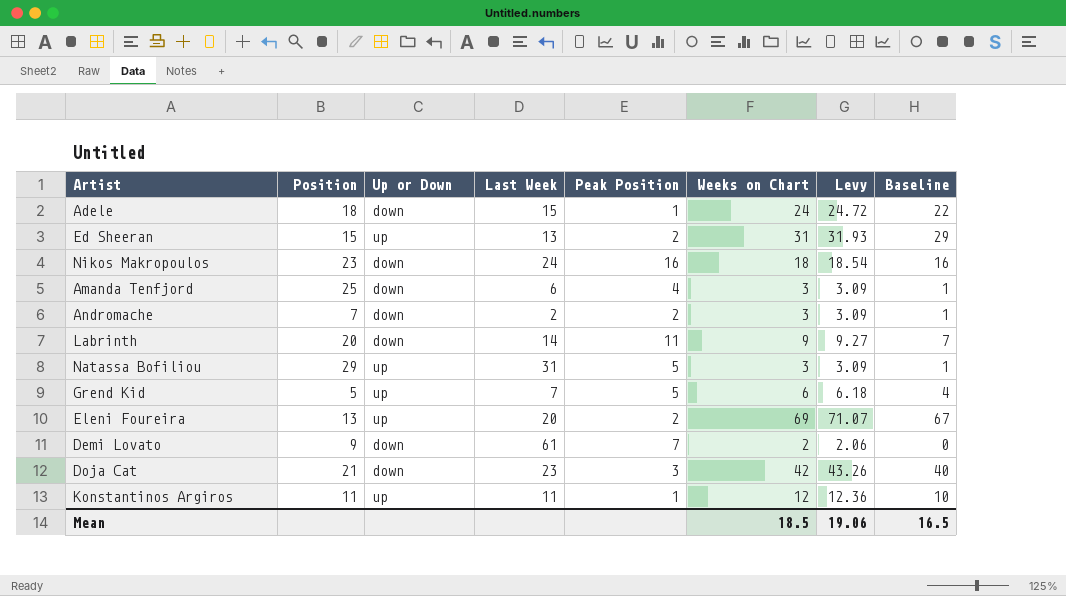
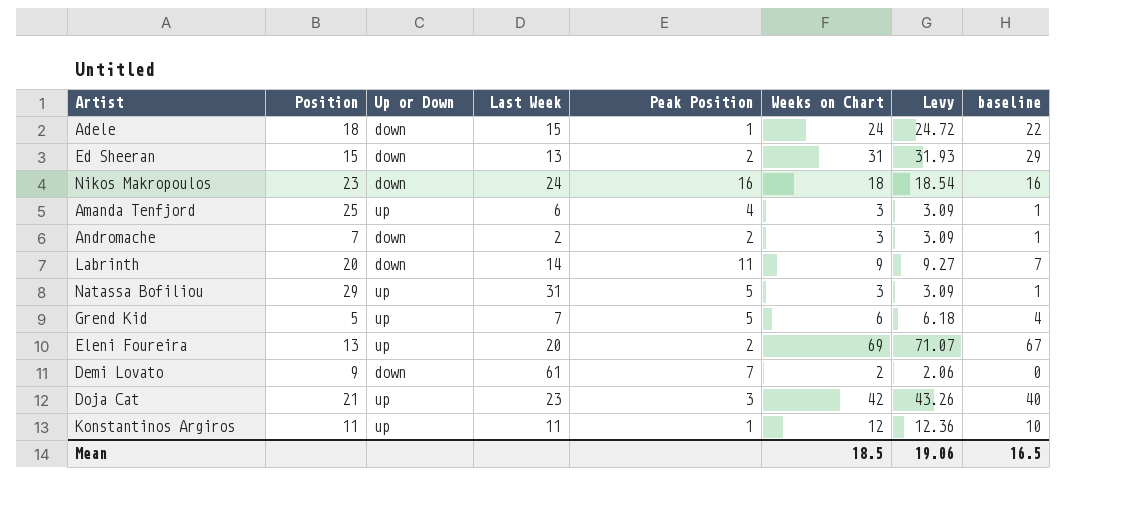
column name: Baseline -> baseline
Ed Sheeran | Up or Down: up -> down
Amanda Tenfjord | Up or Down: down -> up
Doja Cat | Up or Down: down -> up

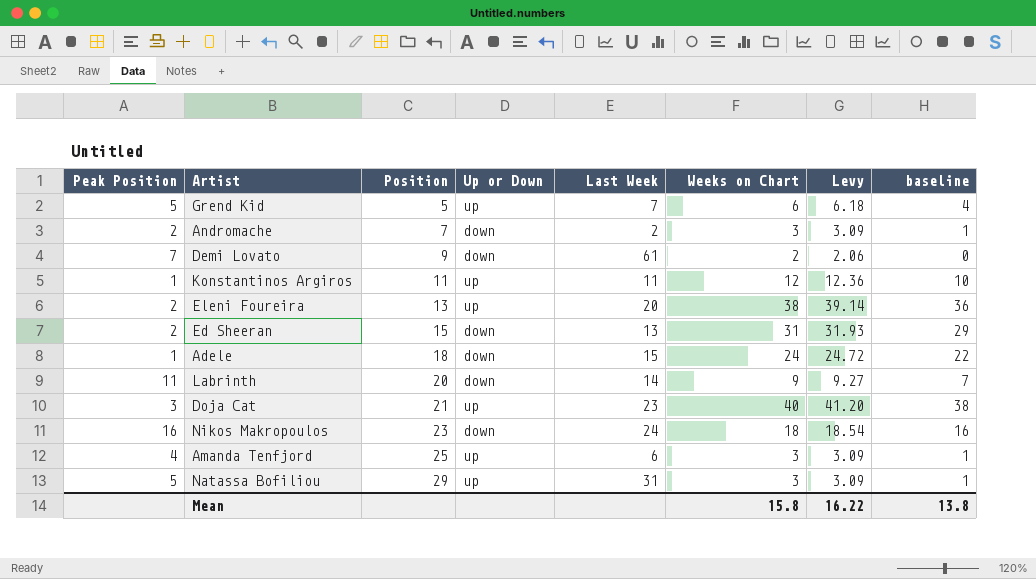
row order: none -> Position ascending
column Peak Position | position: 5 -> 1
Eleni Foureira | Weeks on Chart: 69 -> 38
Eleni Foureira | Levy: 71.07 -> 39.14
Eleni Foureira | baseline: 67 -> 36
Doja Cat | Weeks on Chart: 42 -> 40
Doja Cat | Levy: 43.26 -> 41.20
Doja Cat | baseline: 40 -> 38
Mean | Weeks on Chart: 18.5 -> 15.8
Mean | Levy: 19.06 -> 16.22
Mean | baseline: 16.5 -> 13.8

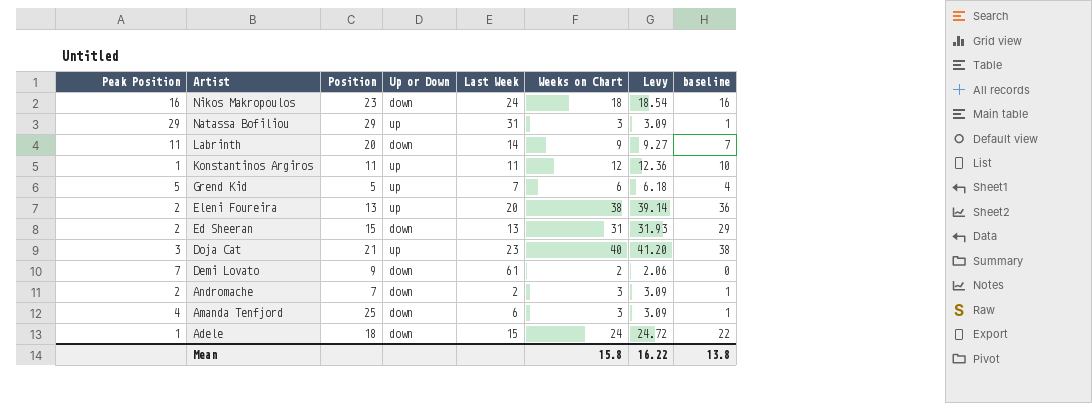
row order: Position ascending -> Artist descending
Natassa Bofiliou | Peak Position: 5 -> 29
Amanda Tenfjord | Up or Down: up -> down

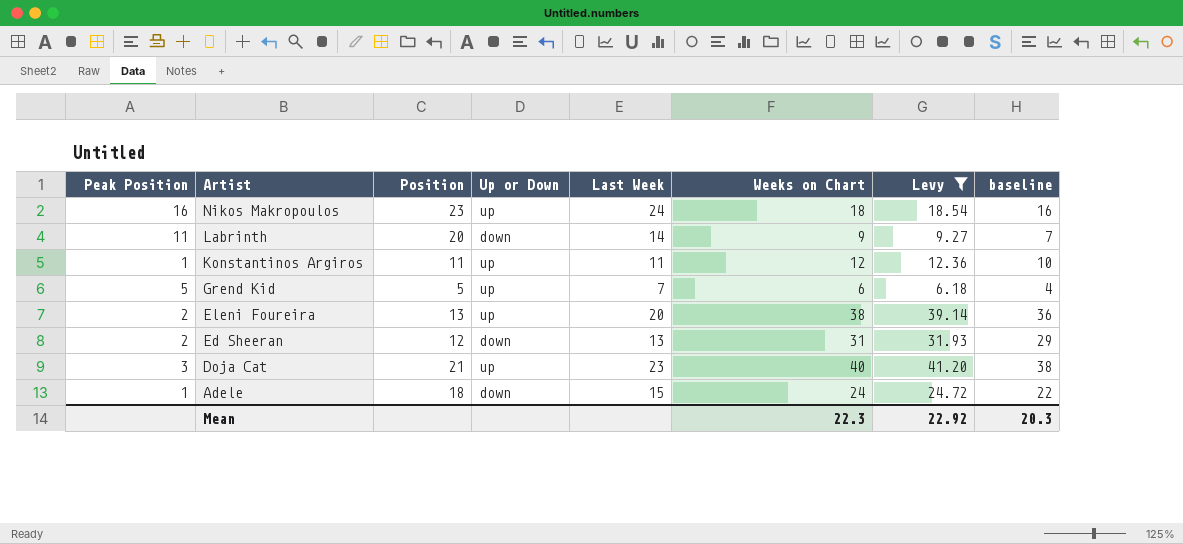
filter: none -> Levy >= 6.18
Nikos Makropoulos | Up or Down: down -> up
Ed Sheeran | Position: 15 -> 12
Mean | Weeks on Chart: 15.8 -> 22.3
Mean | Levy: 16.22 -> 22.92
Mean | baseline: 13.8 -> 20.3

